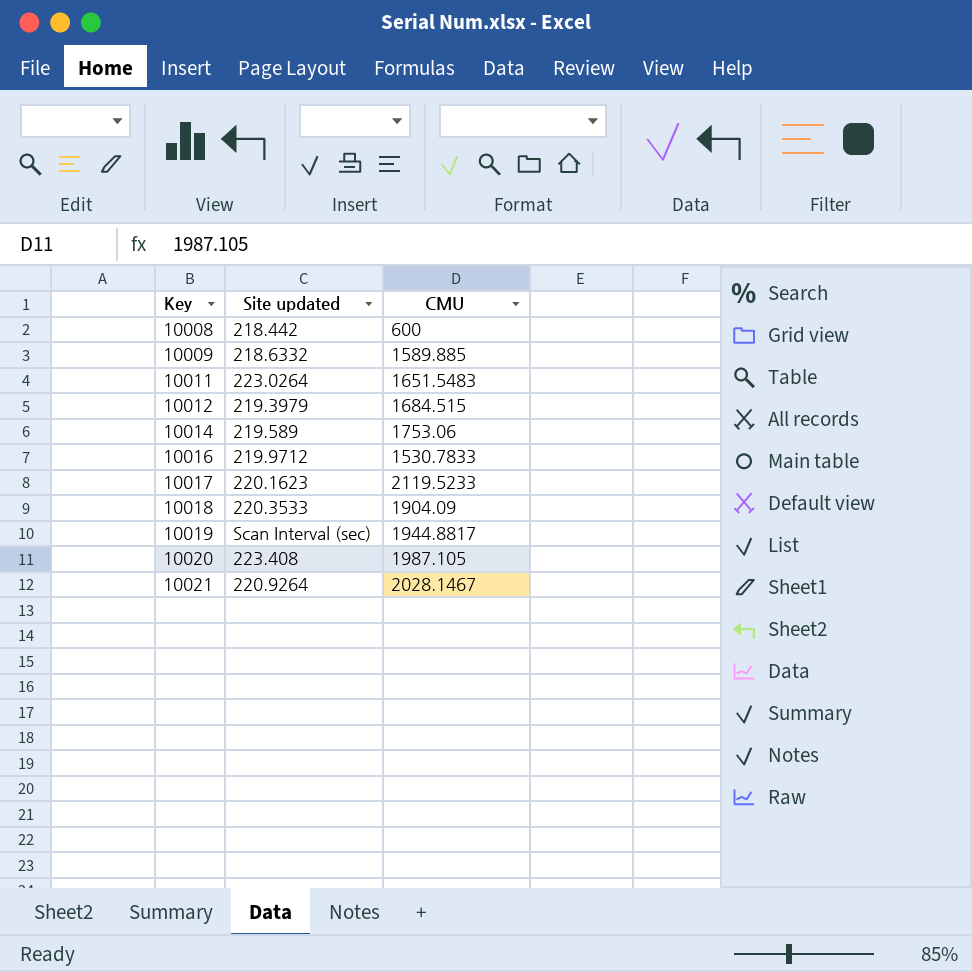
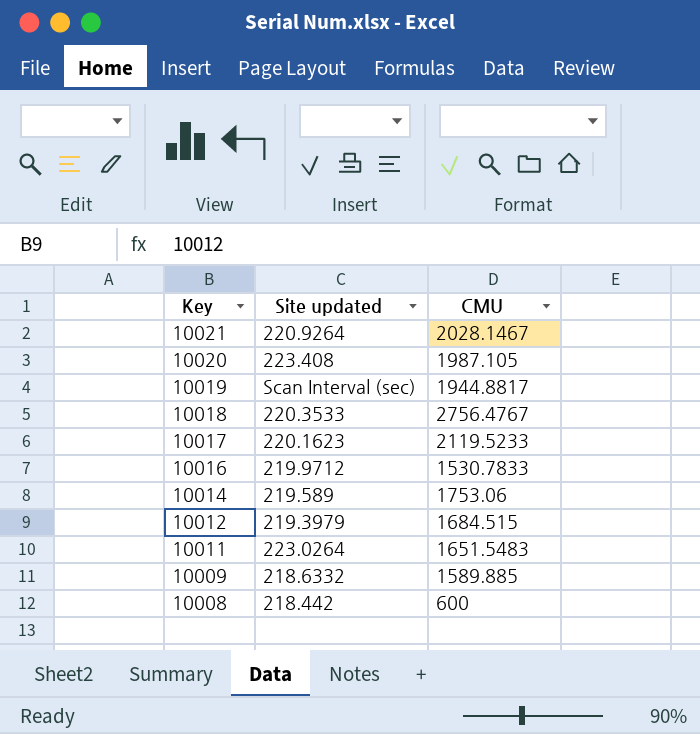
row order: Key ascending -> Key descending
10018 | CMU: 1904.09 -> 2756.4767

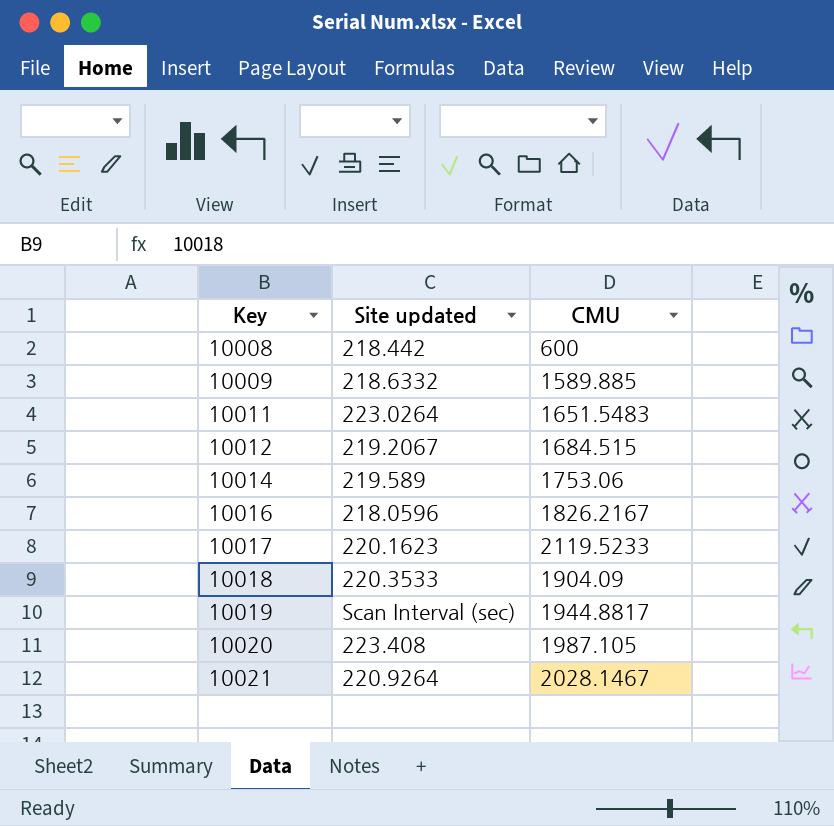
row order: Key descending -> Key ascending
10012 | Site updated: 219.3979 -> 219.2067
10016 | Site updated: 219.9712 -> 218.0596
10016 | CMU: 1530.7833 -> 1826.2167
10018 | CMU: 2756.4767 -> 1904.09

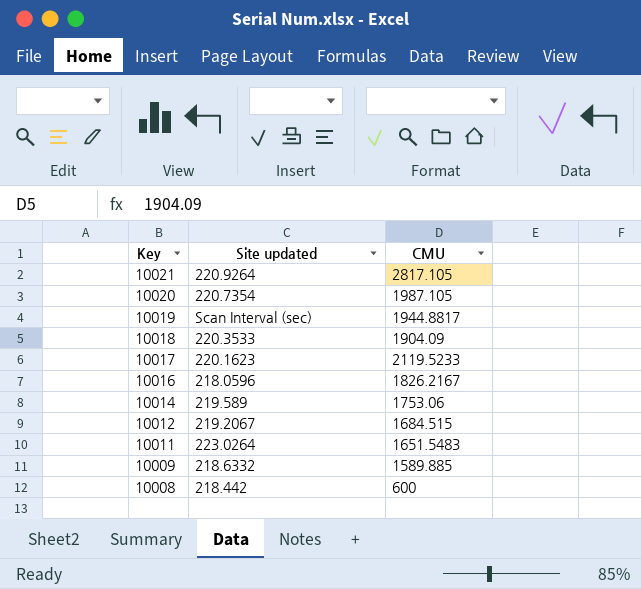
row order: Key ascending -> Key descending
10021 | CMU: 2028.1467 -> 2817.105
10020 | Site updated: 223.408 -> 220.7354

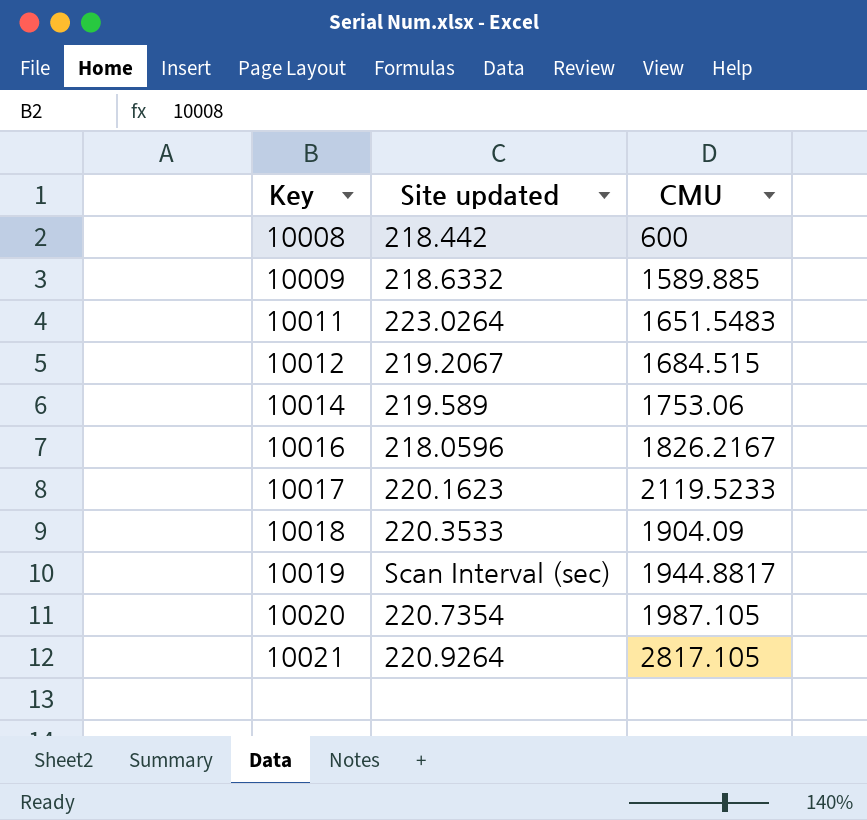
row order: Key descending -> Key ascending

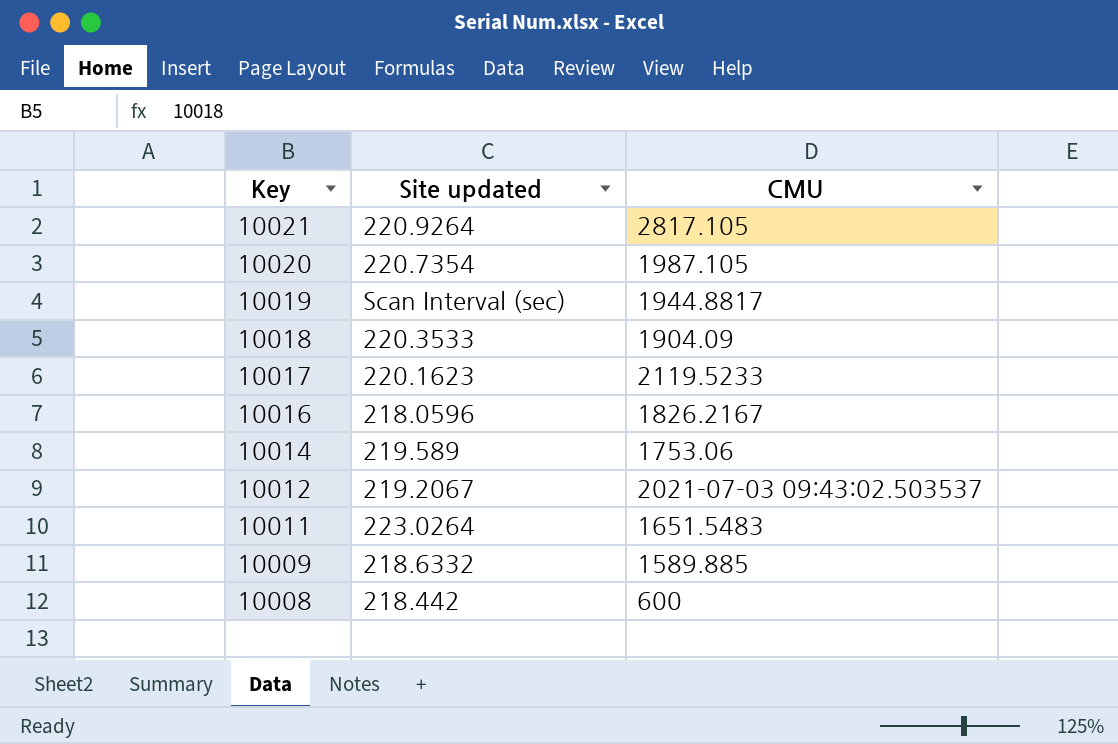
row order: Key ascending -> Key descending
10012 | CMU: 1684.515 -> 2021-07-03 09:43:02.503537

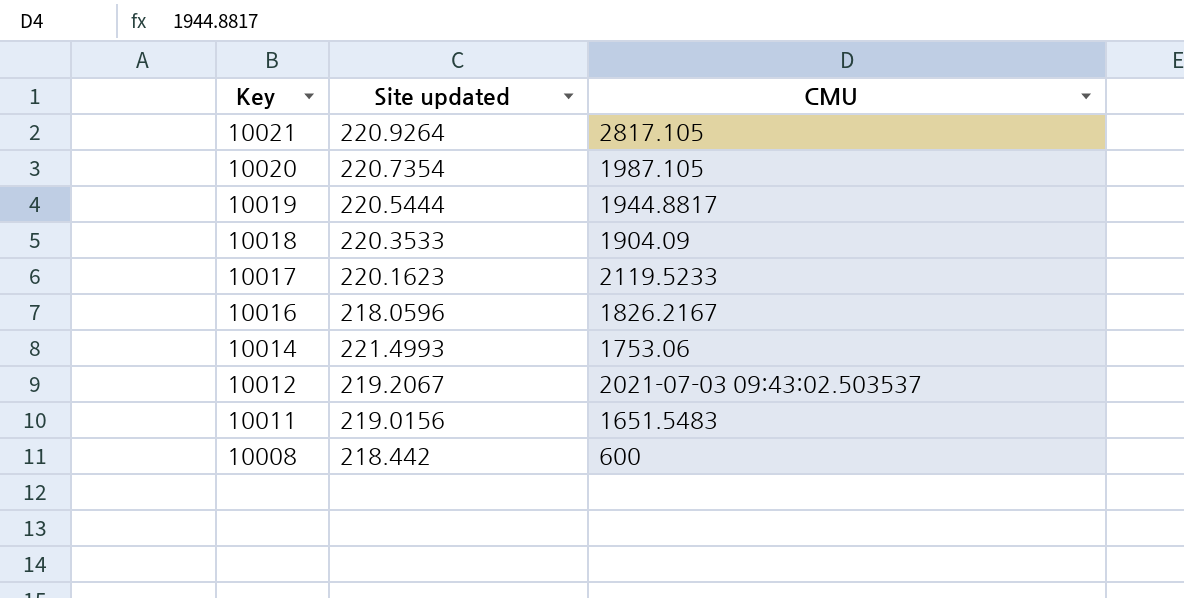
row 10009: 218.6332 | 1589.885 -> none
10019 | Site updated: Scan Interval (sec) -> 220.5444
10014 | Site updated: 219.589 -> 221.4993
10011 | Site updated: 223.0264 -> 219.0156

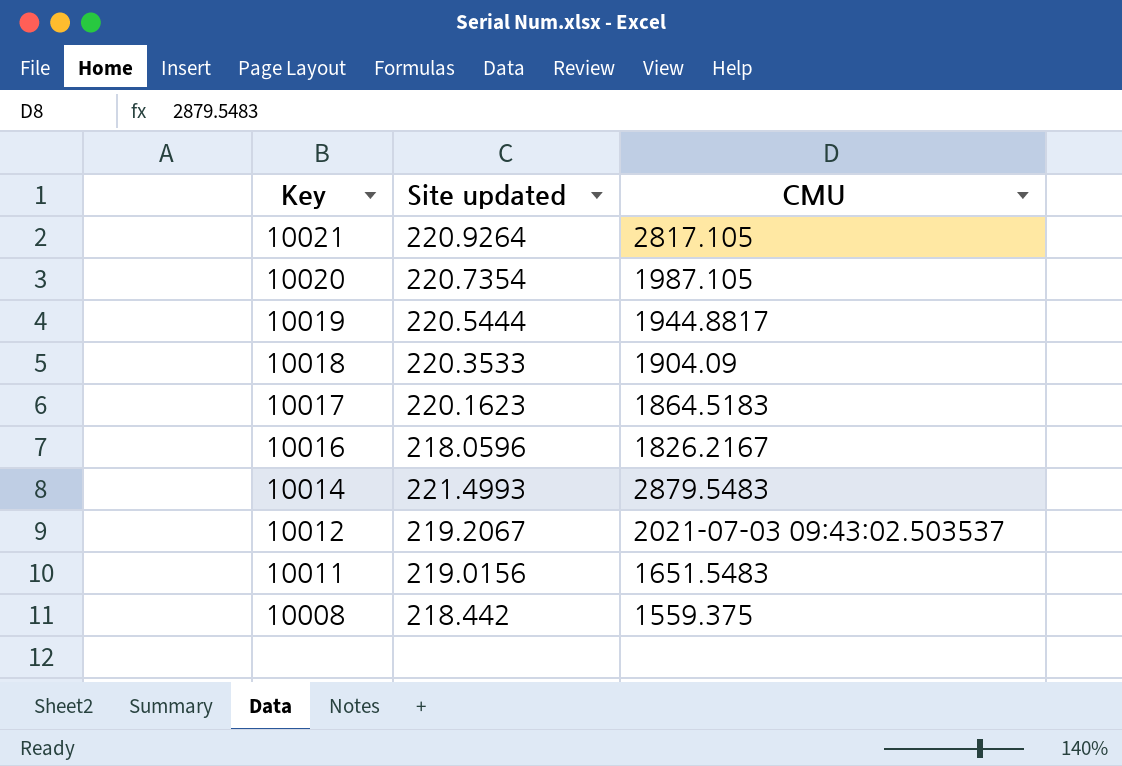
10017 | CMU: 2119.5233 -> 1864.5183
10014 | CMU: 1753.06 -> 2879.5483
10008 | CMU: 600 -> 1559.375

